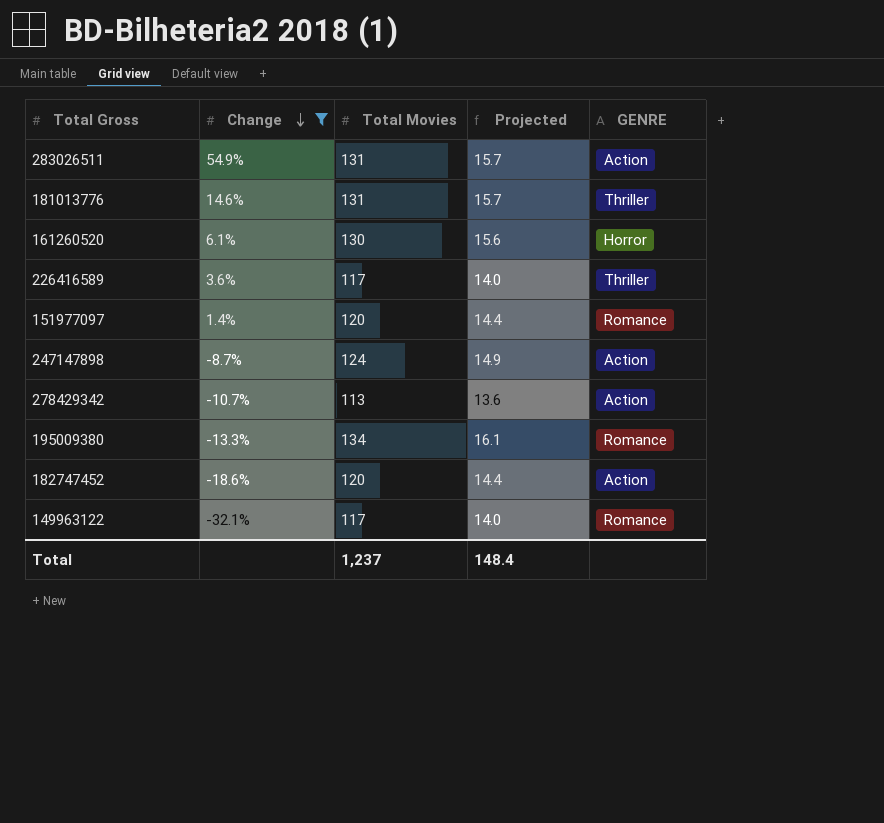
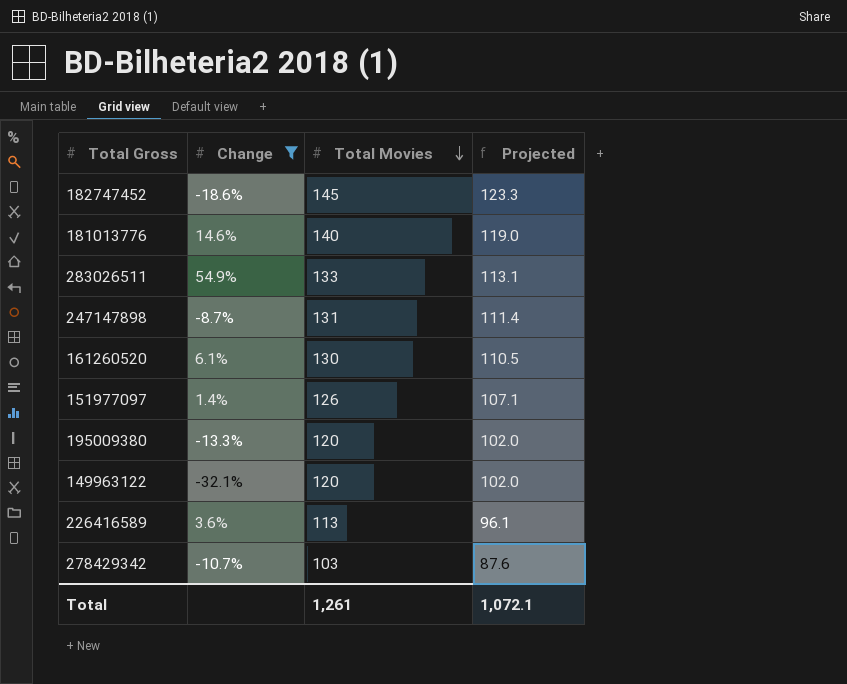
row order: Change descending -> Total Movies descending
column GENRE | position: 5 -> none
column Projected | formula: [Total Movies] * 0.12 -> [Total Movies] * 0.85
182747452 | Total Movies: 120 -> 145
181013776 | Total Movies: 131 -> 140
283026511 | Total Movies: 131 -> 133
247147898 | Total Movies: 124 -> 131
151977097 | Total Movies: 120 -> 126
195009380 | Total Movies: 134 -> 120
149963122 | Total Movies: 117 -> 120
226416589 | Total Movies: 117 -> 113
278429342 | Total Movies: 113 -> 103
Total | Total Movies: 1,237 -> 1,261
Total | Projected: 148.4 -> 1,072.1

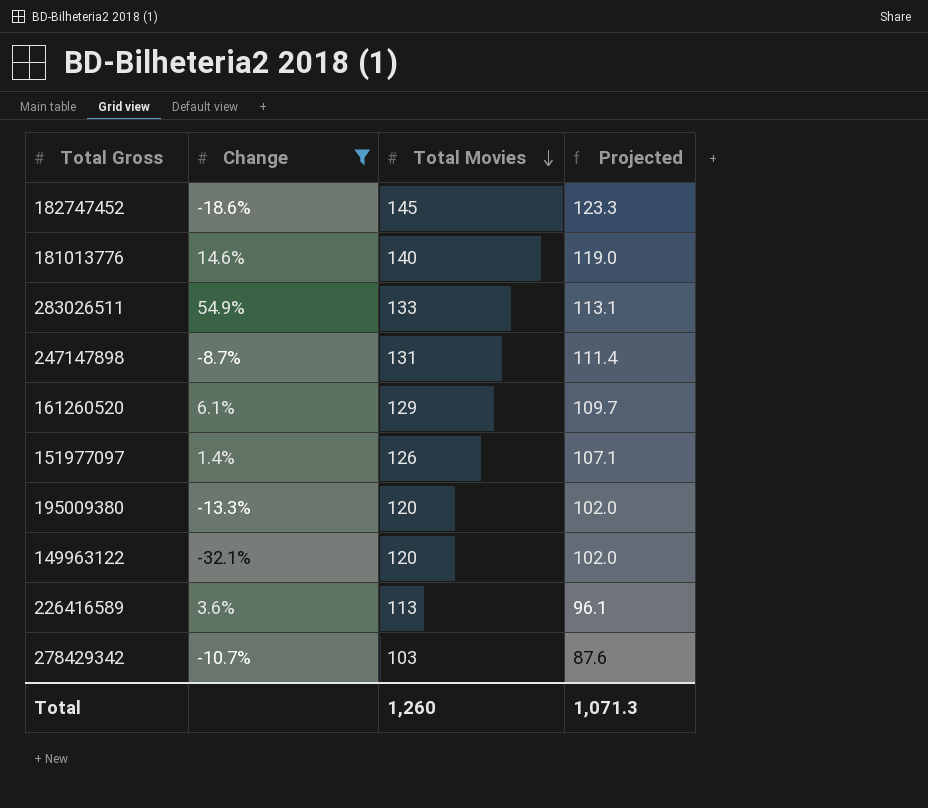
161260520 | Total Movies: 130 -> 129
161260520 | Projected: 110.5 -> 109.7
Total | Total Movies: 1,261 -> 1,260
Total | Projected: 1,072.1 -> 1,071.3

